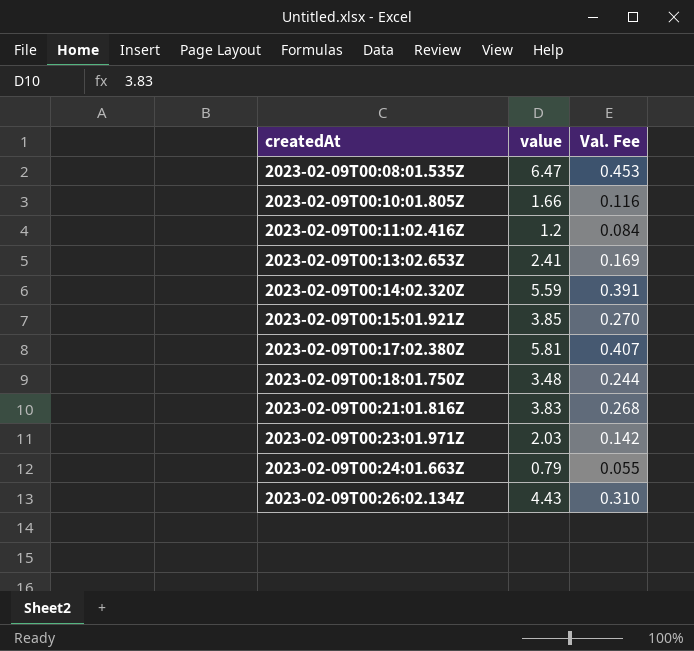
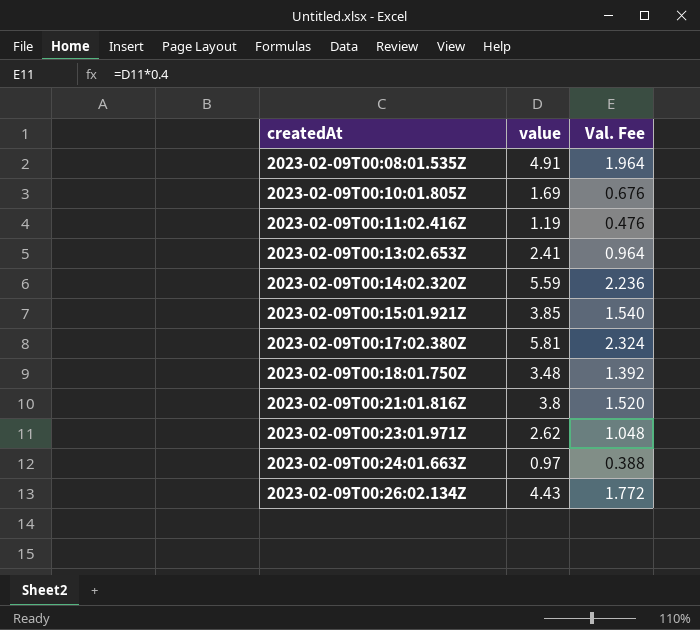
column Val. Fee | formula: [value] * 0.07 -> [value] * 0.4
2023-02-09T00:08:01.535Z | value: 6.47 -> 4.91
2023-02-09T00:10:01.805Z | value: 1.66 -> 1.69
2023-02-09T00:11:02.416Z | value: 1.2 -> 1.19
2023-02-09T00:21:01.816Z | value: 3.83 -> 3.8
2023-02-09T00:23:01.971Z | value: 2.03 -> 2.62
2023-02-09T00:24:01.663Z | value: 0.79 -> 0.97

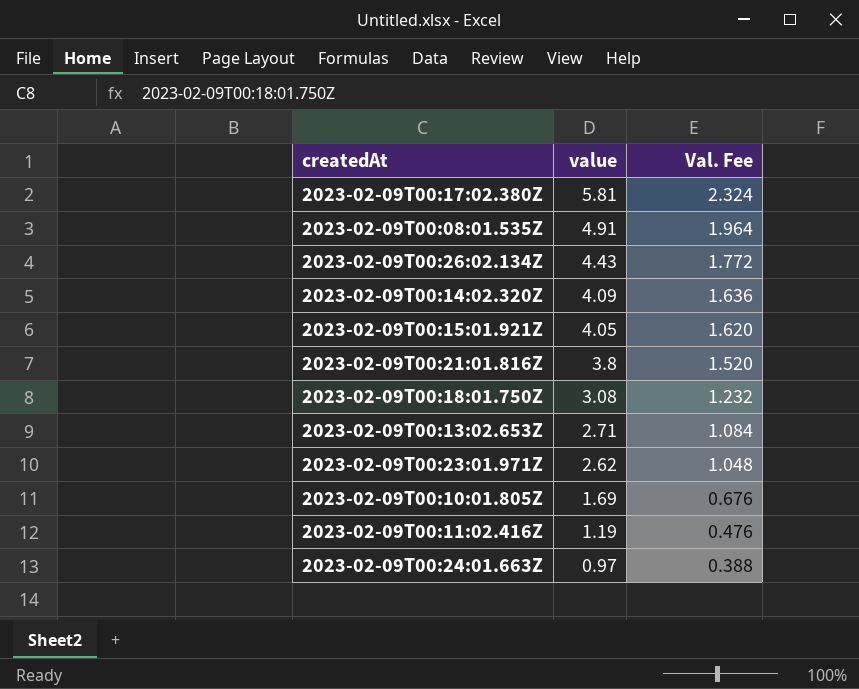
row order: createdAt ascending -> value descending
2023-02-09T00:14:02.320Z | value: 5.59 -> 4.09
2023-02-09T00:14:02.320Z | Val. Fee: 2.236 -> 1.636
2023-02-09T00:15:01.921Z | value: 3.85 -> 4.05
2023-02-09T00:15:01.921Z | Val. Fee: 1.540 -> 1.620
2023-02-09T00:18:01.750Z | value: 3.48 -> 3.08
2023-02-09T00:18:01.750Z | Val. Fee: 1.392 -> 1.232
2023-02-09T00:13:02.653Z | value: 2.41 -> 2.71
2023-02-09T00:13:02.653Z | Val. Fee: 0.964 -> 1.084

